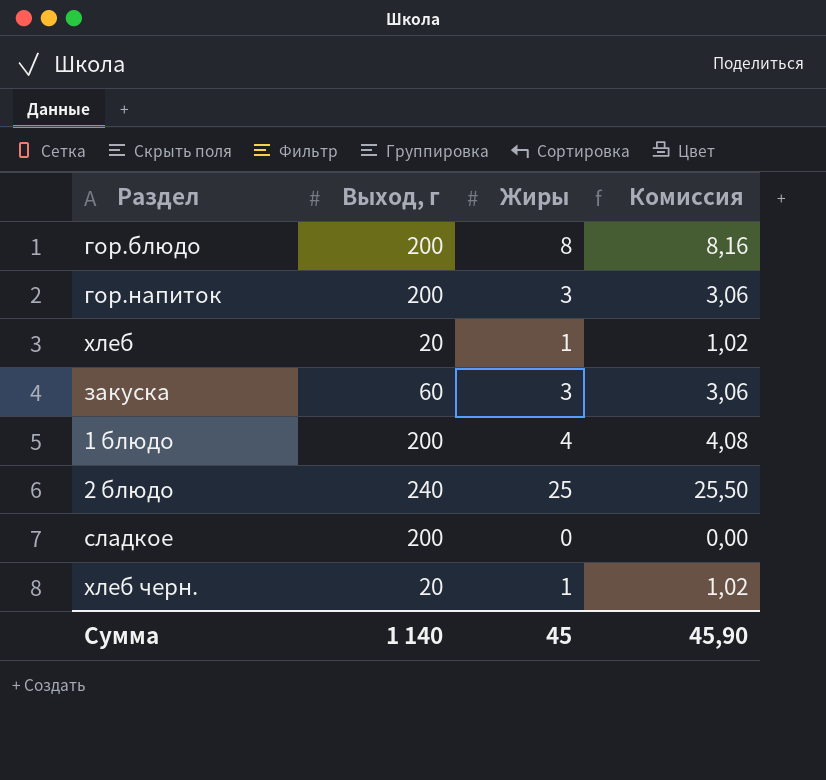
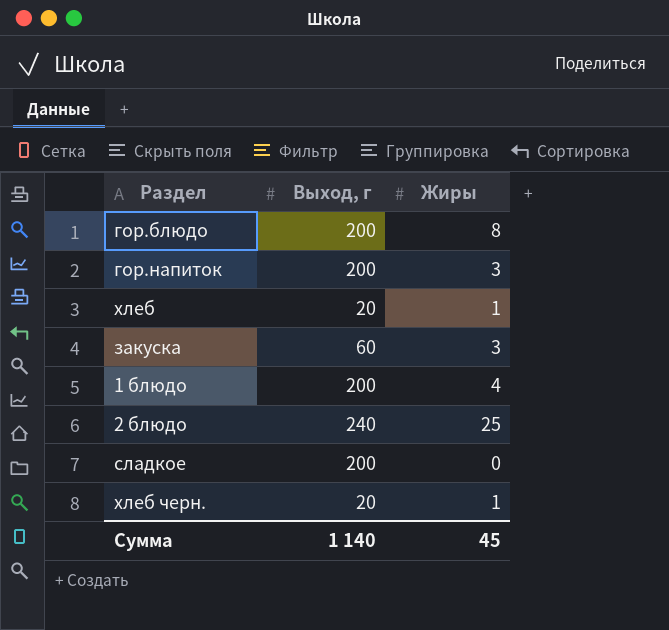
column Комиссия | formula: [Жиры] * 1,02 -> none

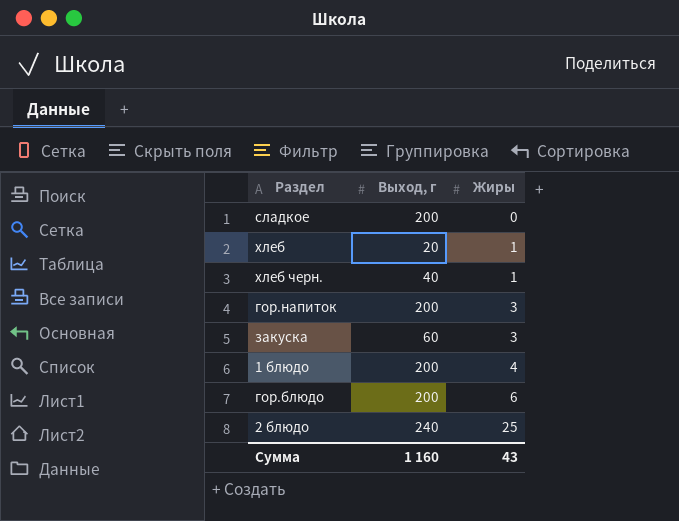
row order: none -> Жиры ascending
хлеб черн. | Выход, г: 20 -> 40
гор.блюдо | Жиры: 8 -> 6
Сумма | Выход, г: 1 140 -> 1 160
Сумма | Жиры: 45 -> 43

